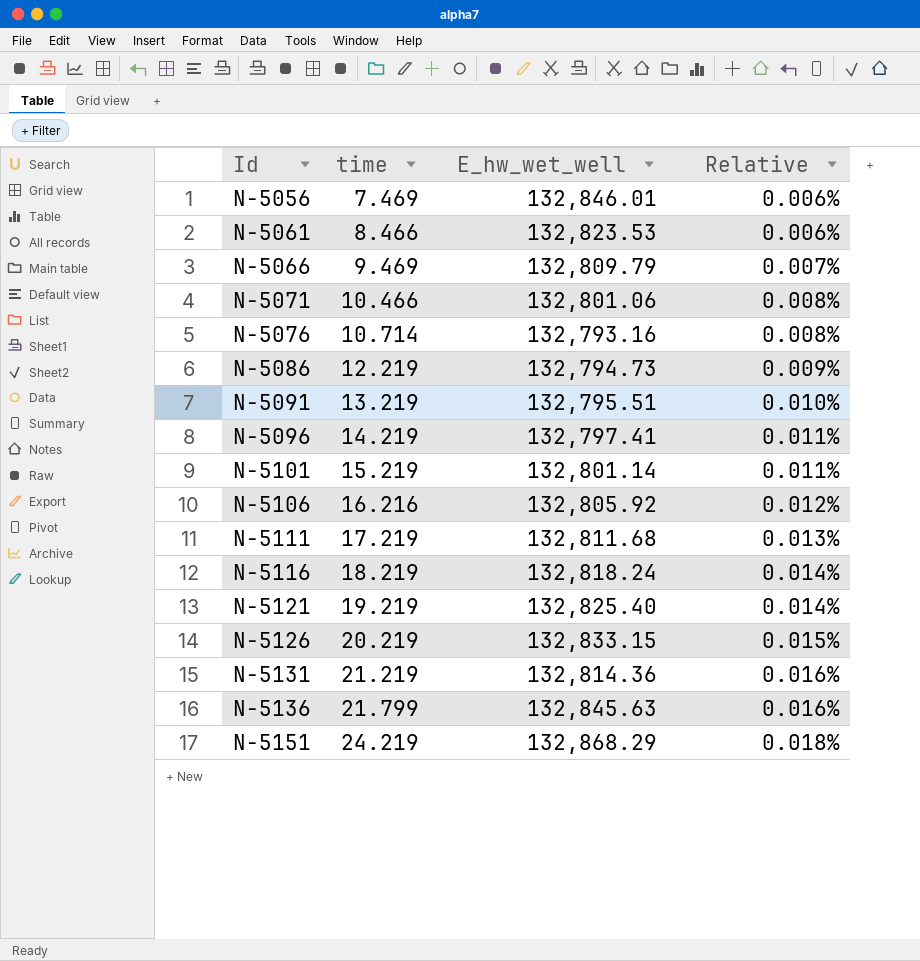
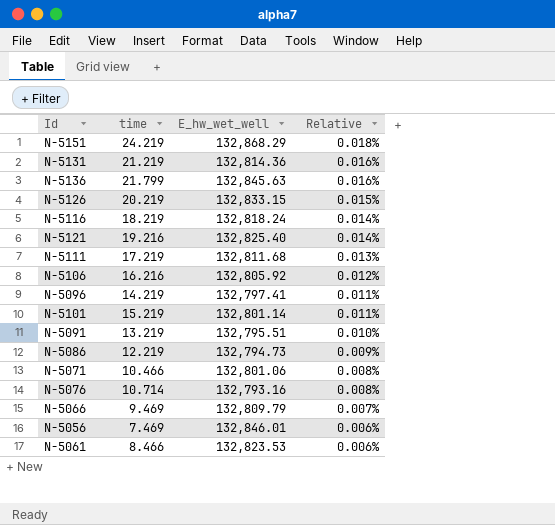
row order: Id ascending -> Relative descending
N-5121 | time: 19.219 -> 19.216

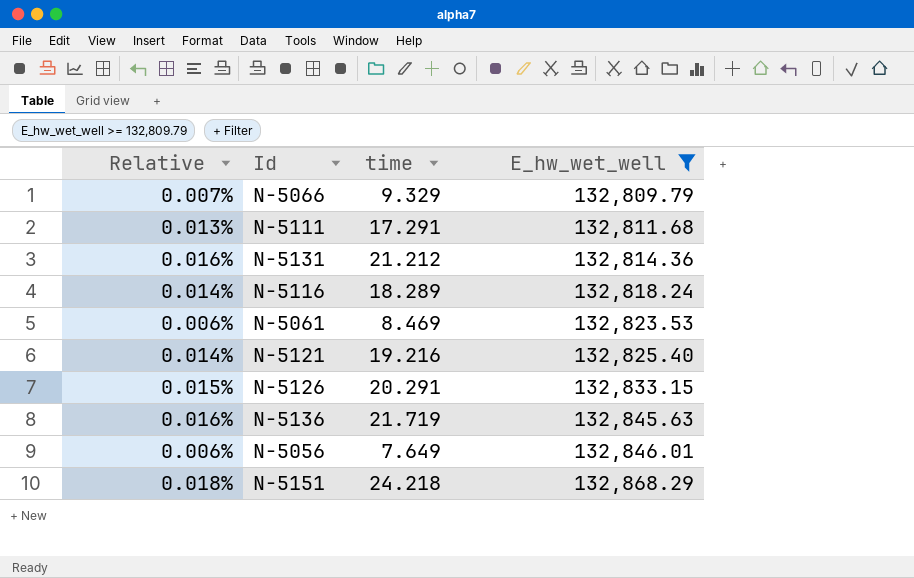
filter: none -> E_hw_wet_well >= 132,809.79
row order: Relative descending -> E_hw_wet_well ascending
column Relative | position: 4 -> 1
N-5066 | time: 9.469 -> 9.329
N-5111 | time: 17.219 -> 17.291
N-5131 | time: 21.219 -> 21.212
N-5116 | time: 18.219 -> 18.289
N-5061 | time: 8.466 -> 8.469
N-5126 | time: 20.219 -> 20.291
N-5136 | time: 21.799 -> 21.719
N-5056 | time: 7.469 -> 7.649
N-5151 | time: 24.219 -> 24.218

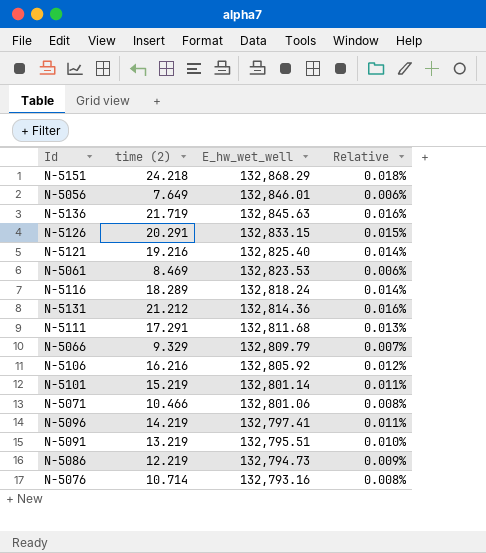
filter: E_hw_wet_well >= 132,809.79 -> none
row order: E_hw_wet_well ascending -> E_hw_wet_well descending
column name: time -> time (2)
column Relative | position: 1 -> 4

